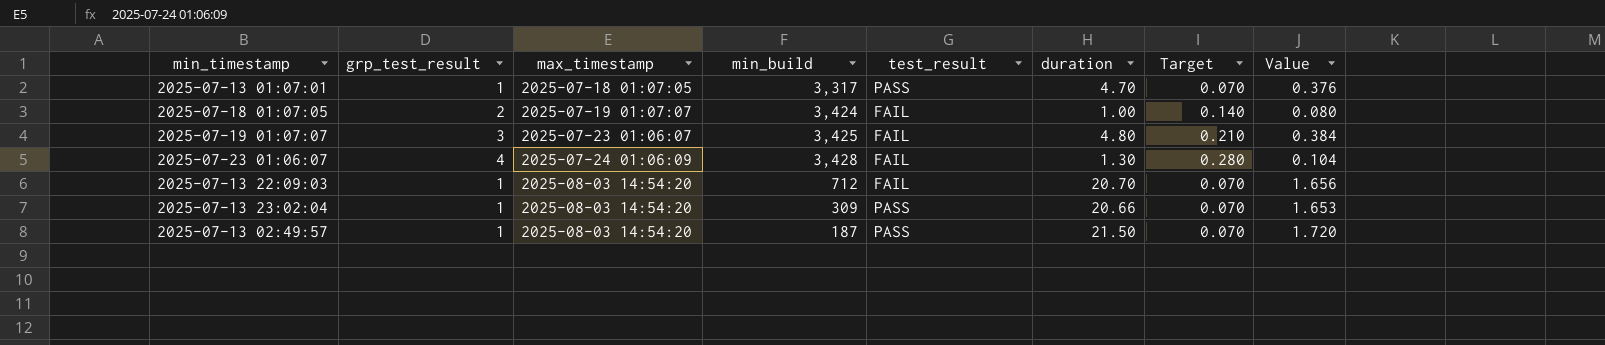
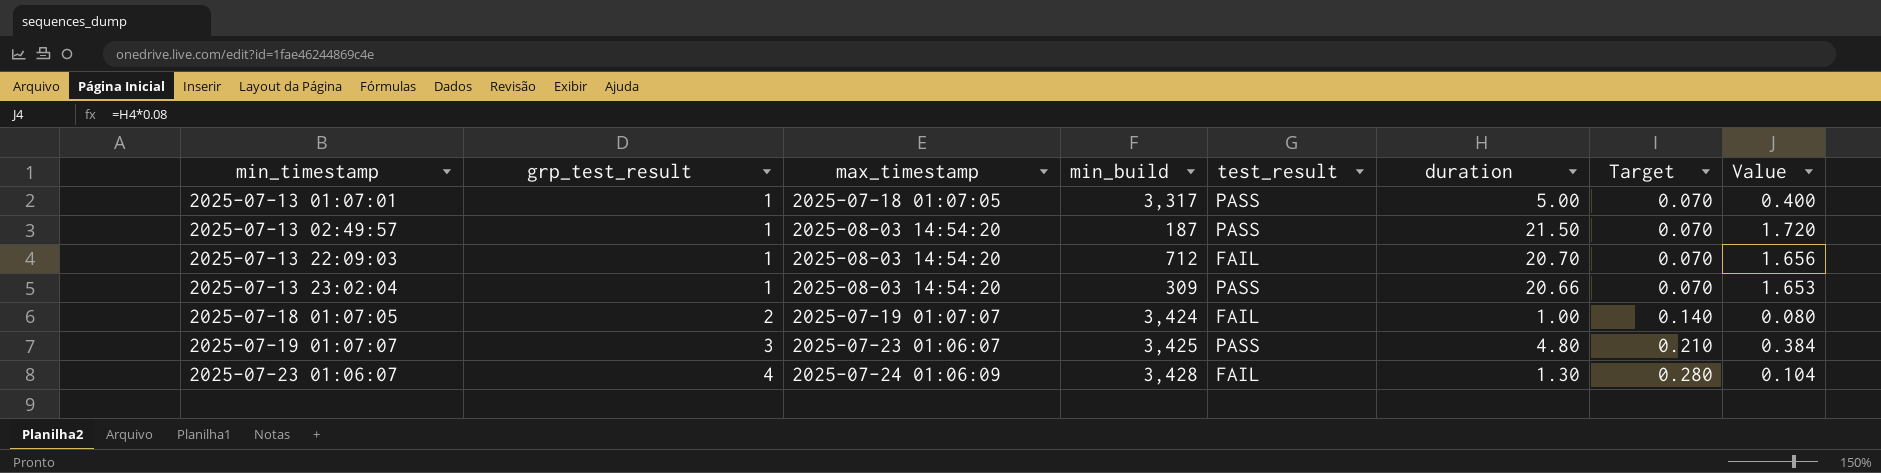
row order: max_timestamp ascending -> min_timestamp ascending
2025-07-13 01:07:01 | duration: 4.70 -> 5.00
2025-07-13 01:07:01 | Value: 0.376 -> 0.400
2025-07-19 01:07:07 | test_result: FAIL -> PASS

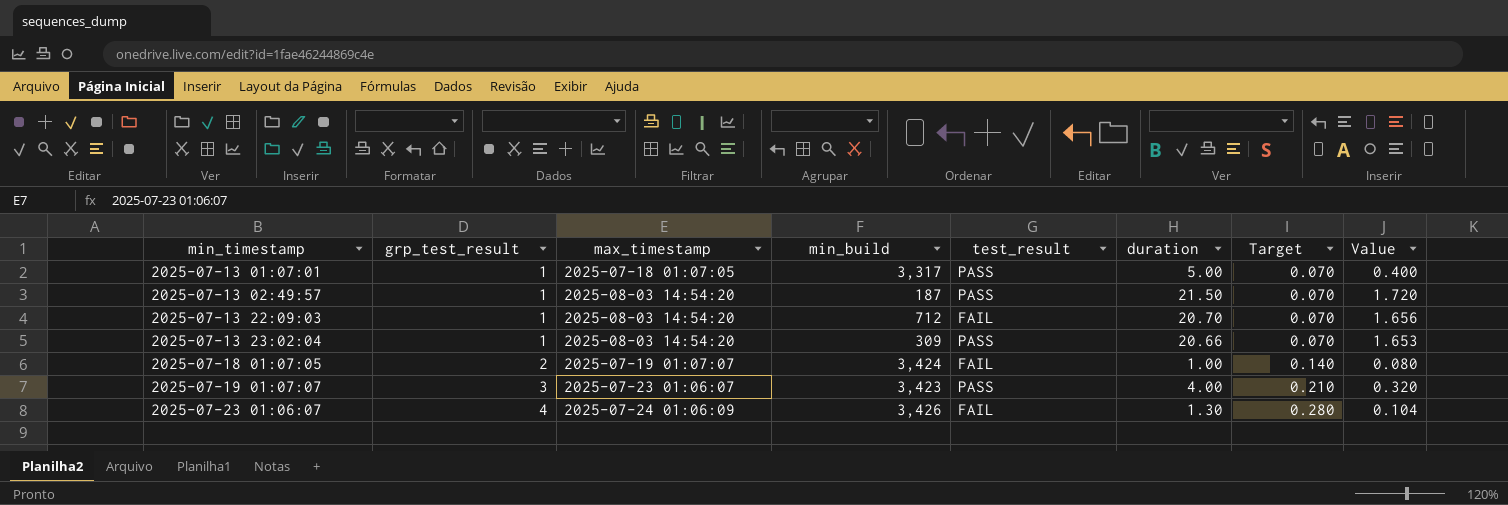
2025-07-19 01:07:07 | min_build: 3,425 -> 3,423
2025-07-19 01:07:07 | duration: 4.80 -> 4.00
2025-07-19 01:07:07 | Value: 0.384 -> 0.320
2025-07-23 01:06:07 | min_build: 3,428 -> 3,426

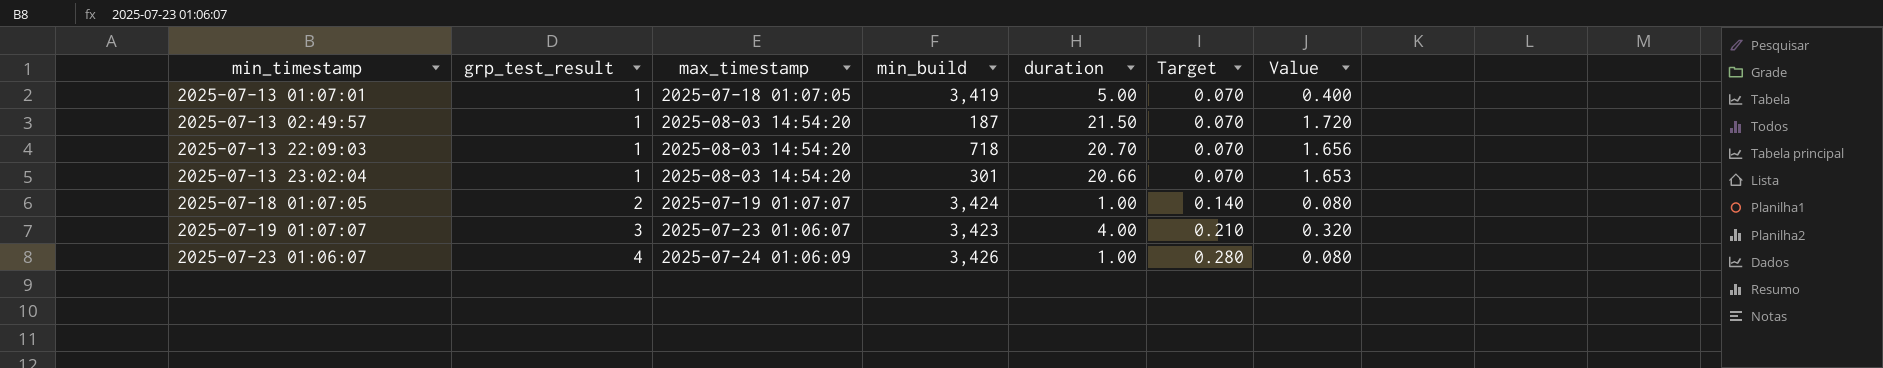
column test_result | position: 5 -> none
2025-07-13 01:07:01 | min_build: 3,317 -> 3,419
2025-07-13 22:09:03 | min_build: 712 -> 718
2025-07-13 23:02:04 | min_build: 309 -> 301
2025-07-23 01:06:07 | duration: 1.30 -> 1.00
2025-07-23 01:06:07 | Value: 0.104 -> 0.080

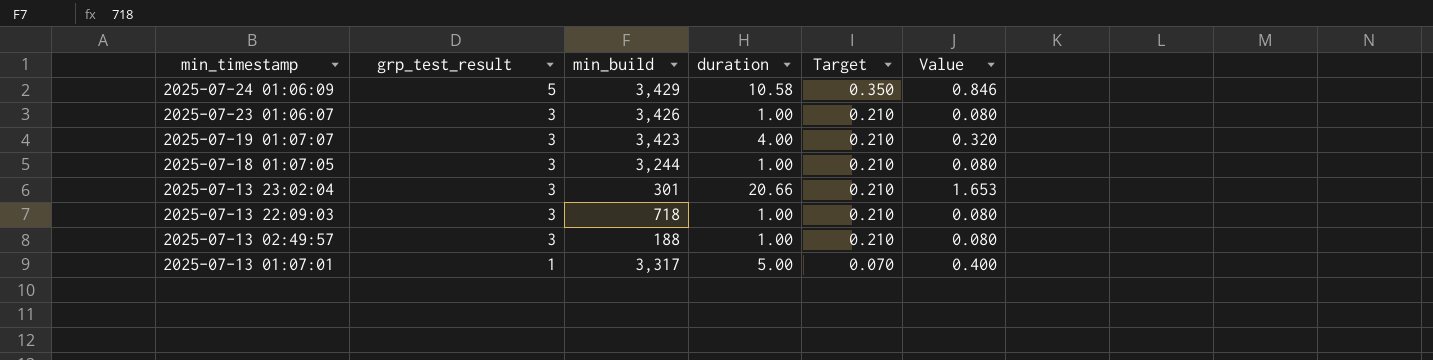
row order: min_timestamp ascending -> min_timestamp descending
column max_timestamp | position: 3 -> none
row 2025-07-24 01:06:09: none -> 5 | 3,429 | 10.58 | 0.350 | 0.846
2025-07-23 01:06:07 | grp_test_result: 4 -> 3
2025-07-23 01:06:07 | Target: 0.280 -> 0.210
2025-07-18 01:07:05 | grp_test_result: 2 -> 3
2025-07-18 01:07:05 | min_build: 3,424 -> 3,244
2025-07-18 01:07:05 | Target: 0.140 -> 0.210
2025-07-13 23:02:04 | grp_test_result: 1 -> 3
2025-07-13 23:02:04 | Target: 0.070 -> 0.210
2025-07-13 22:09:03 | grp_test_result: 1 -> 3
2025-07-13 22:09:03 | duration: 20.70 -> 1.00
2025-07-13 22:09:03 | Target: 0.070 -> 0.210
2025-07-13 22:09:03 | Value: 1.656 -> 0.080
2025-07-13 02:49:57 | grp_test_result: 1 -> 3
2025-07-13 02:49:57 | min_build: 187 -> 188
2025-07-13 02:49:57 | duration: 21.50 -> 1.00
2025-07-13 02:49:57 | Target: 0.070 -> 0.210
2025-07-13 02:49:57 | Value: 1.720 -> 0.080
2025-07-13 01:07:01 | min_build: 3,419 -> 3,317

